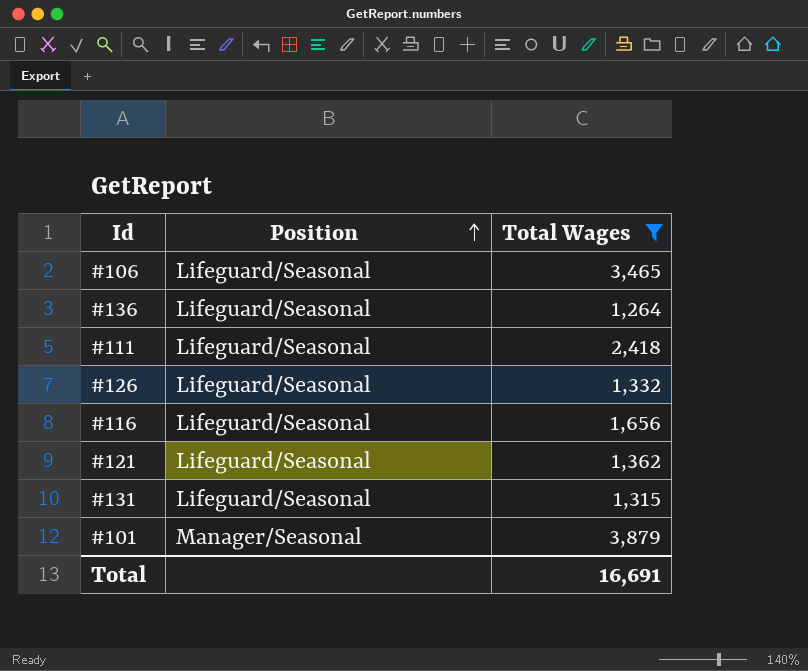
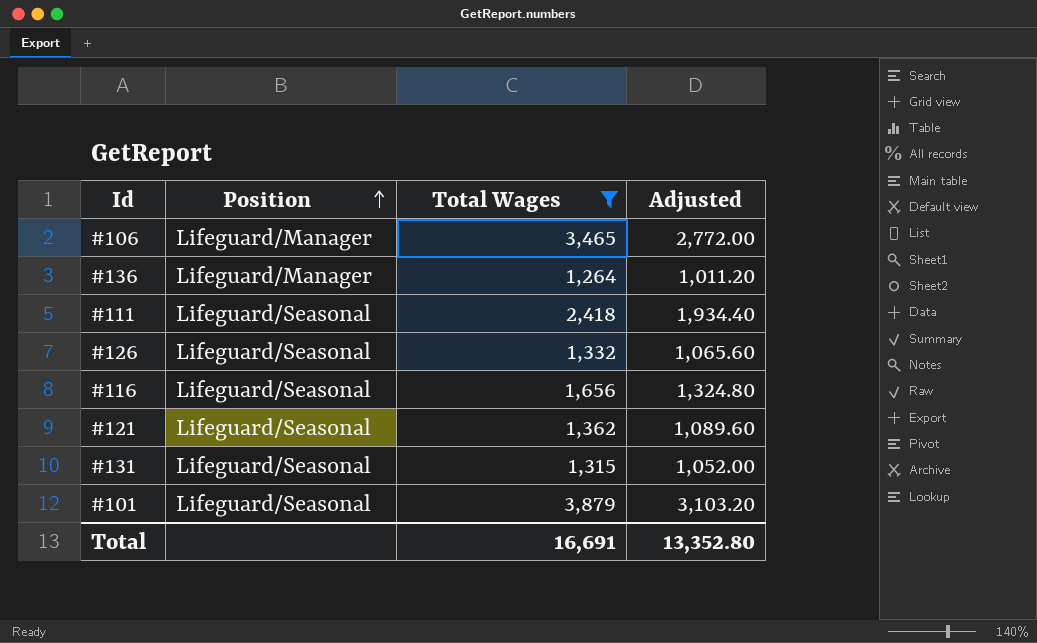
column Adjusted | formula: none -> [Total Wages] * 0.8
#106 | Position: Lifeguard/Seasonal -> Lifeguard/Manager
#136 | Position: Lifeguard/Seasonal -> Lifeguard/Manager
#101 | Position: Manager/Seasonal -> Lifeguard/Seasonal

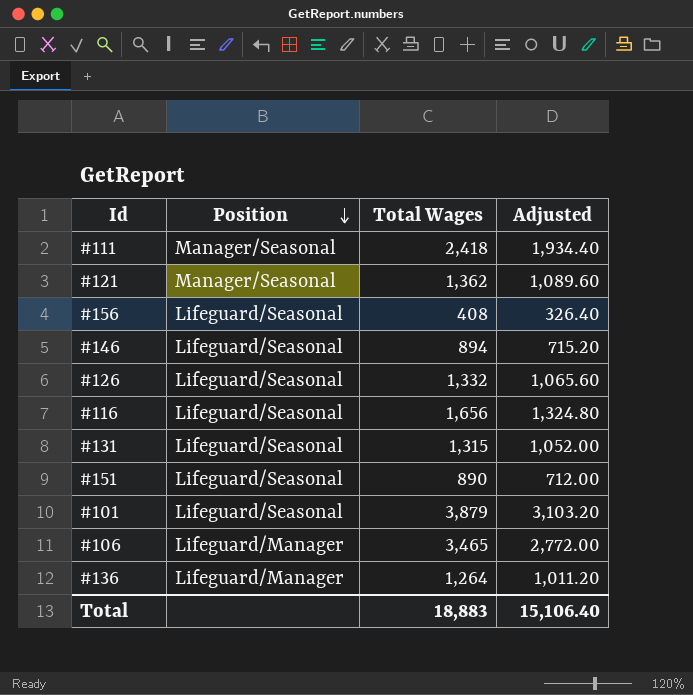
filter: Total Wages >= 1,264 -> none
row order: Position ascending -> Position descending
#111 | Position: Lifeguard/Seasonal -> Manager/Seasonal
#121 | Position: Lifeguard/Seasonal -> Manager/Seasonal
Total | Total Wages: 16,691 -> 18,883
Total | Adjusted: 13,352.80 -> 15,106.40

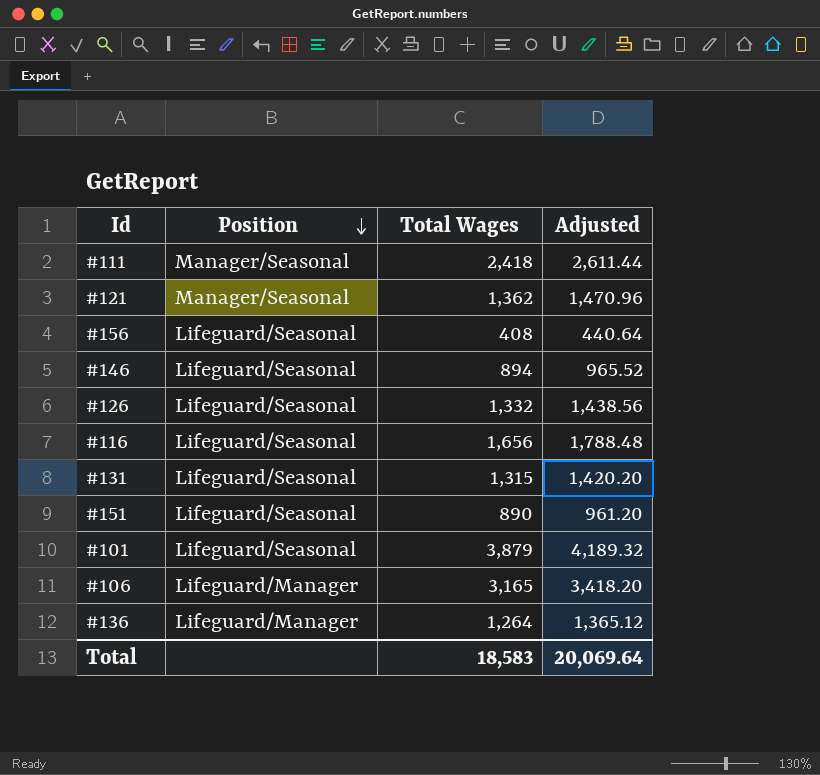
column Adjusted | formula: [Total Wages] * 0.8 -> [Total Wages] * 1.08
#106 | Total Wages: 3,465 -> 3,165
Total | Total Wages: 18,883 -> 18,583
Total | Adjusted: 15,106.40 -> 20,069.64

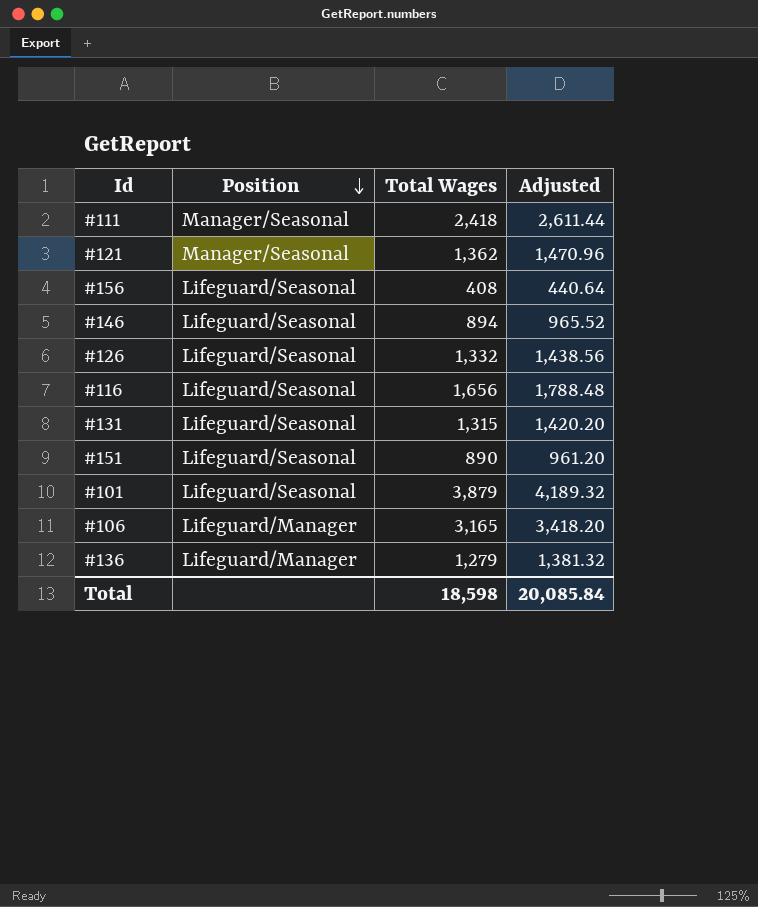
#136 | Total Wages: 1,264 -> 1,279
#136 | Adjusted: 1,365.12 -> 1,381.32
Total | Total Wages: 18,583 -> 18,598
Total | Adjusted: 20,069.64 -> 20,085.84

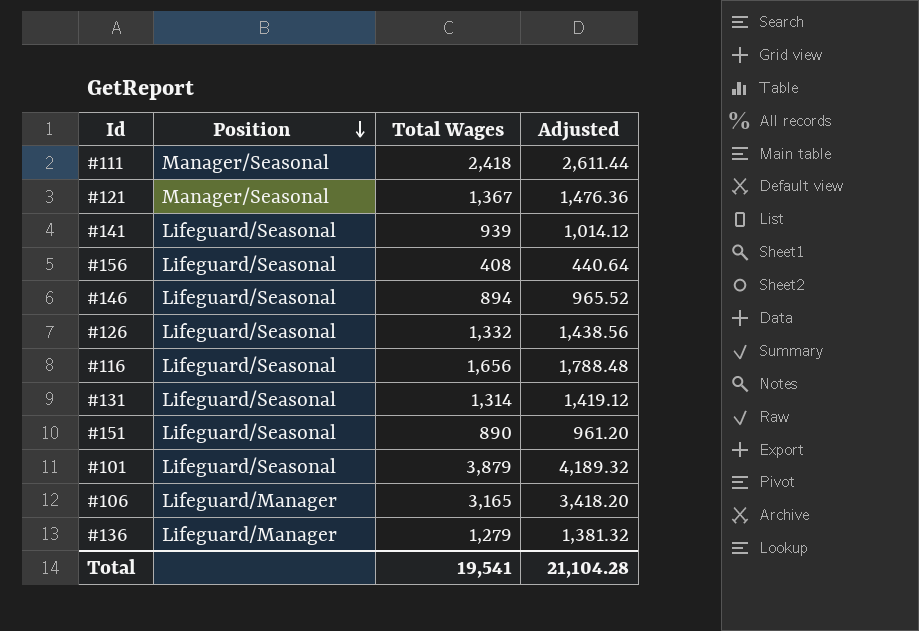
#121 | Total Wages: 1,362 -> 1,367
#121 | Adjusted: 1,470.96 -> 1,476.36
row #141: none -> Lifeguard/Seasonal | 939 | 1,014.12
#131 | Total Wages: 1,315 -> 1,314
#131 | Adjusted: 1,420.20 -> 1,419.12
Total | Total Wages: 18,598 -> 19,541
Total | Adjusted: 20,085.84 -> 21,104.28

